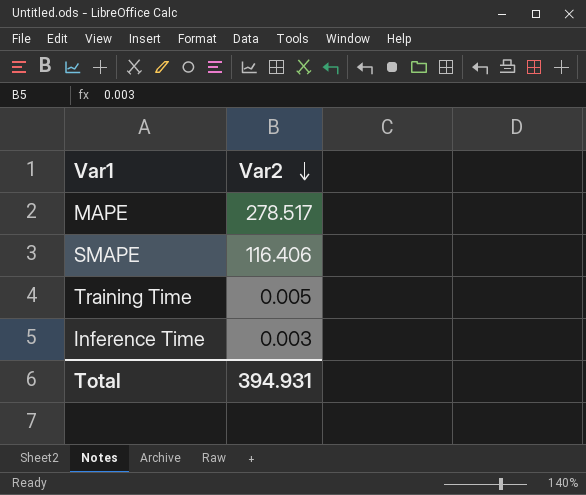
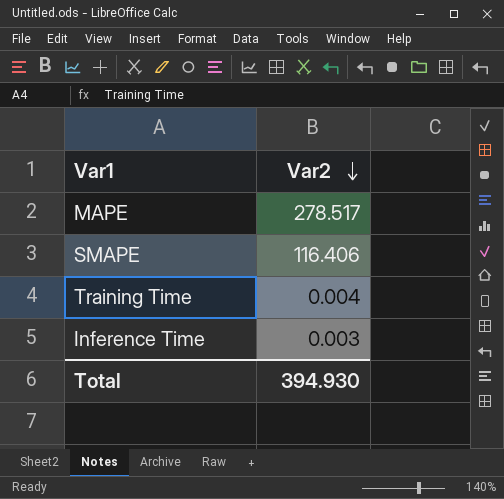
Training Time | Var2: 0.005 -> 0.004
Total | Var2: 394.931 -> 394.930

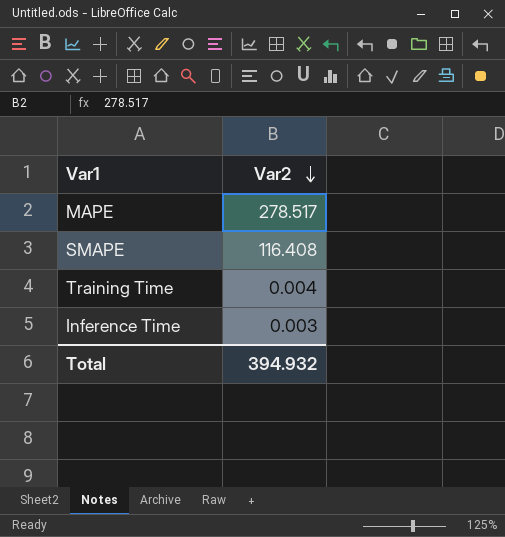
SMAPE | Var2: 116.406 -> 116.408
Total | Var2: 394.930 -> 394.932

